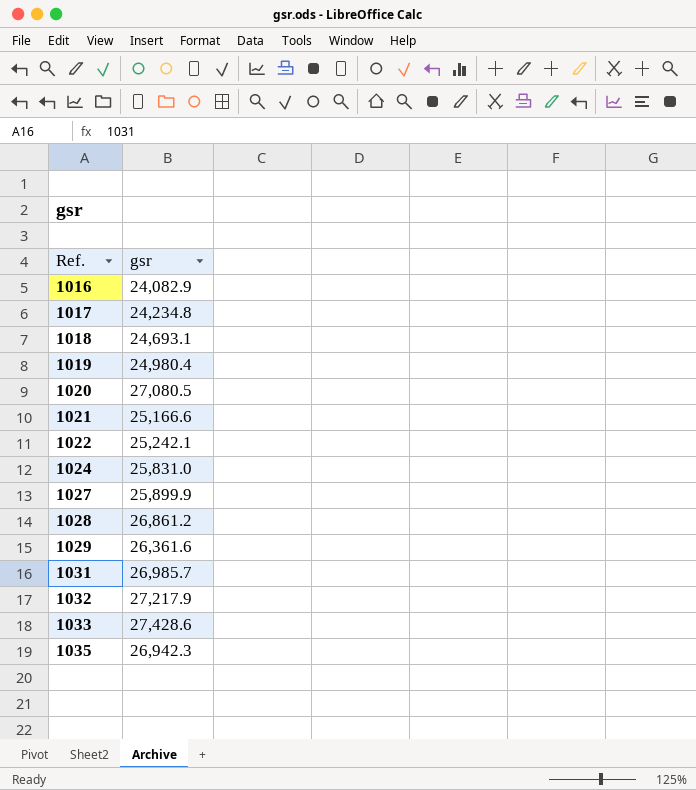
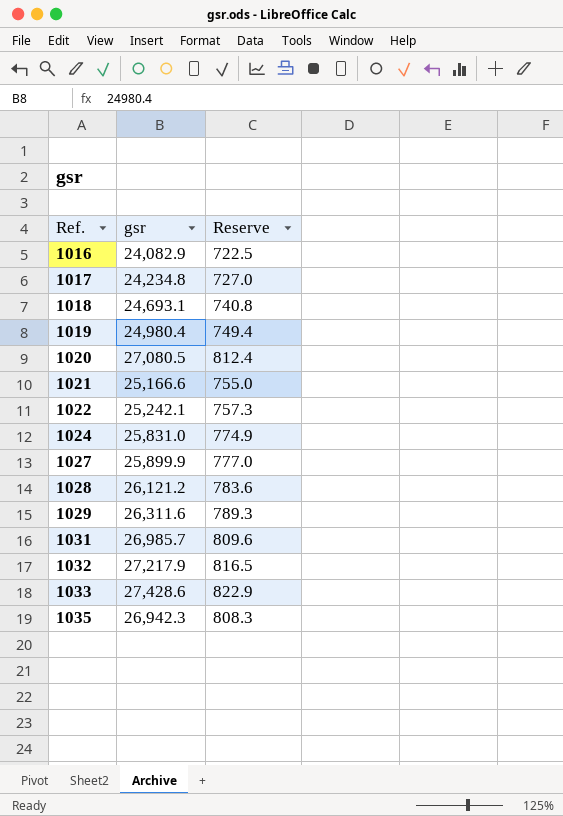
column Reserve | formula: none -> [gsr] * 0.03
1028 | gsr: 26,861.2 -> 26,121.2
1029 | gsr: 26,361.6 -> 26,311.6

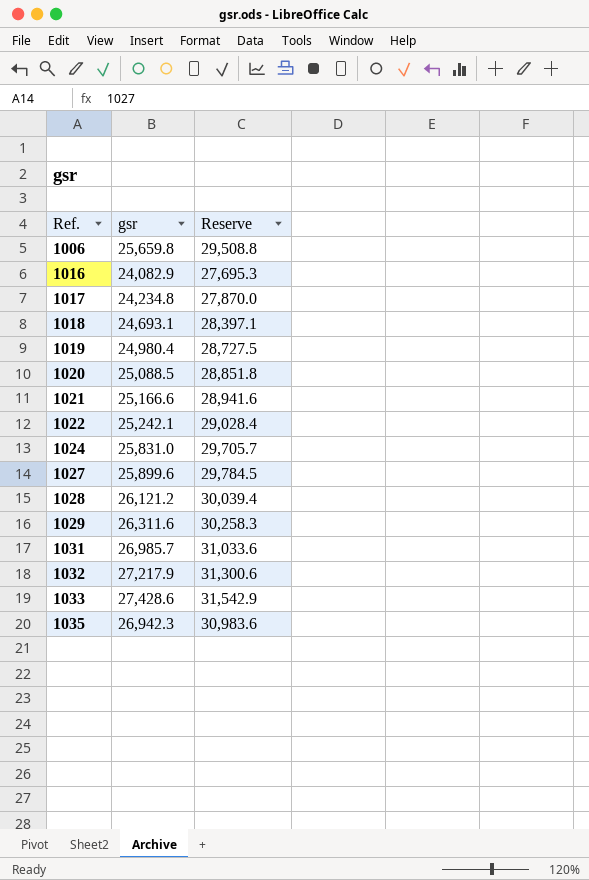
column Reserve | formula: [gsr] * 0.03 -> [gsr] * 1.15
row 1006: none -> 25,659.8 | 29,508.8
1020 | gsr: 27,080.5 -> 25,088.5
1027 | gsr: 25,899.9 -> 25,899.6

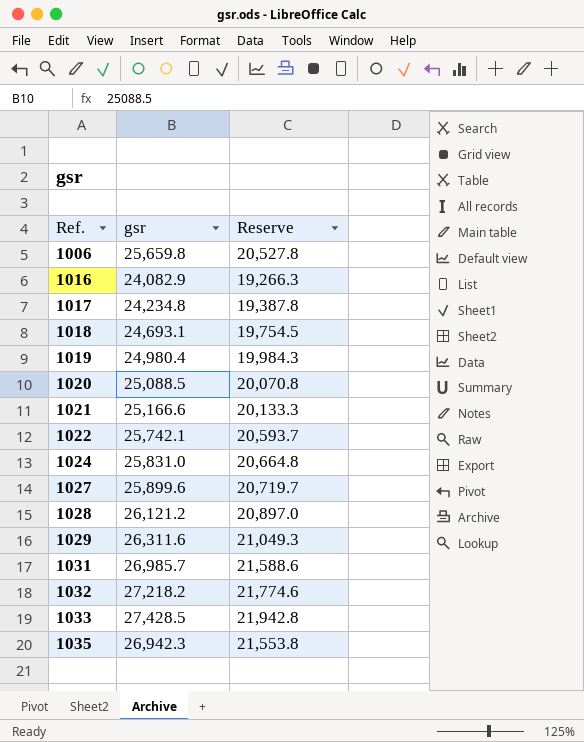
column Reserve | formula: [gsr] * 1.15 -> [gsr] * 0.8
1022 | gsr: 25,242.1 -> 25,742.1
1032 | gsr: 27,217.9 -> 27,218.2
1033 | gsr: 27,428.6 -> 27,428.5

